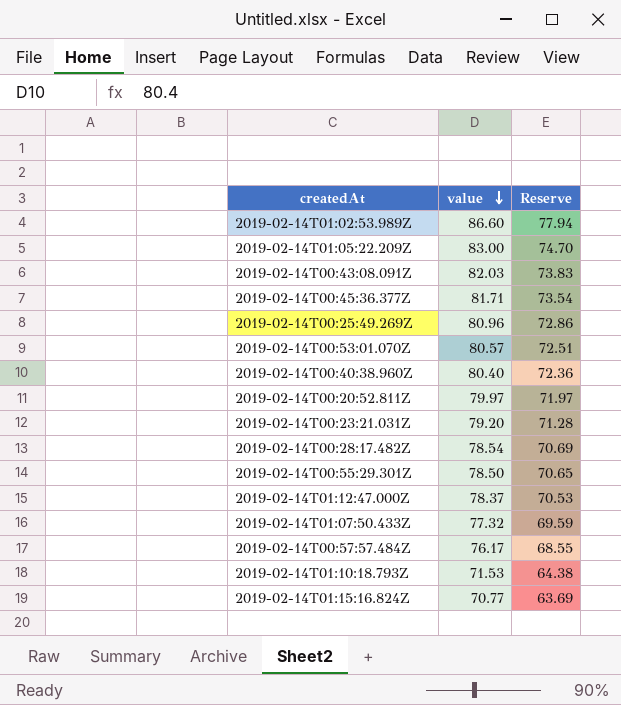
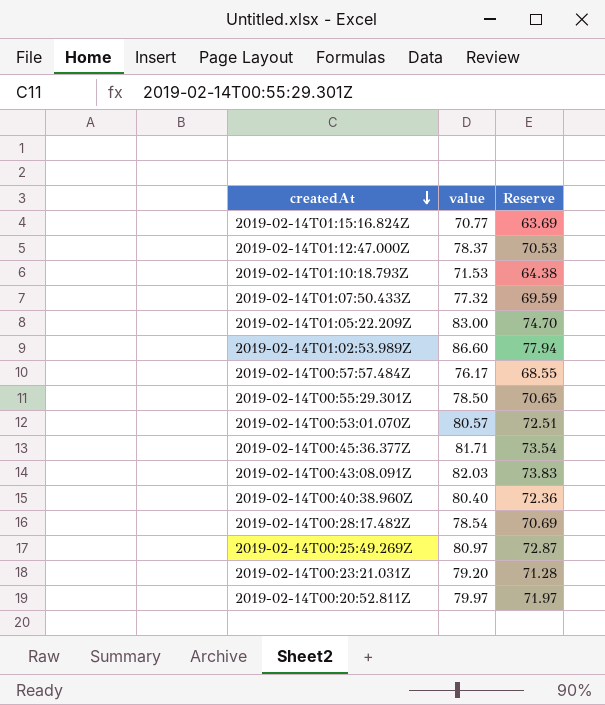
row order: value descending -> createdAt descending
2019-02-14T00:25:49.269Z | value: 80.96 -> 80.97
2019-02-14T00:25:49.269Z | Reserve: 72.86 -> 72.87

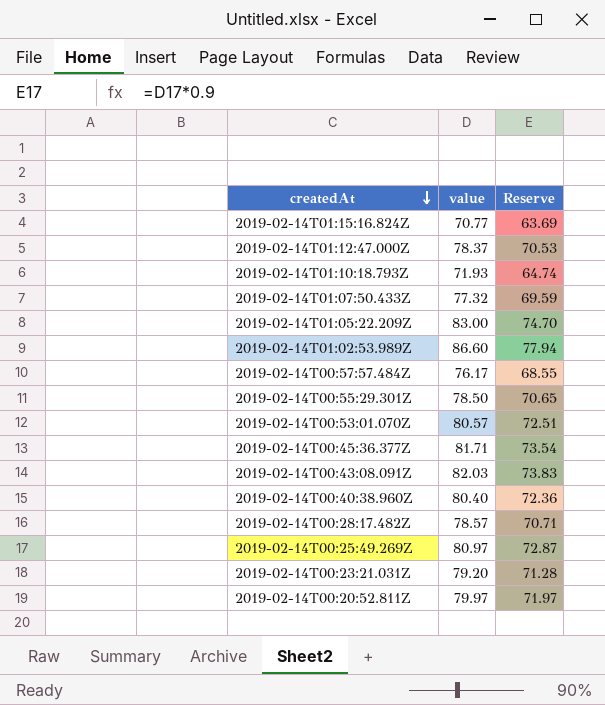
2019-02-14T01:10:18.793Z | value: 71.53 -> 71.93
2019-02-14T01:10:18.793Z | Reserve: 64.38 -> 64.74
2019-02-14T00:28:17.482Z | value: 78.54 -> 78.57
2019-02-14T00:28:17.482Z | Reserve: 70.69 -> 70.71

